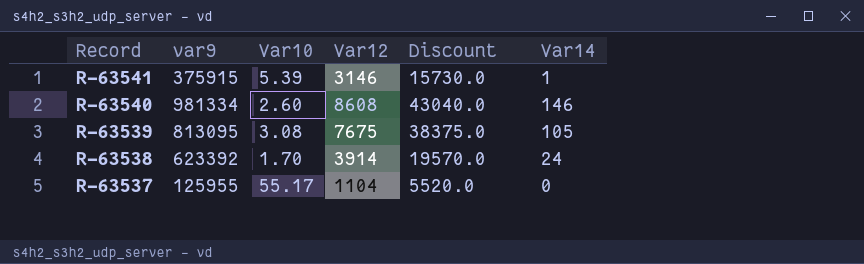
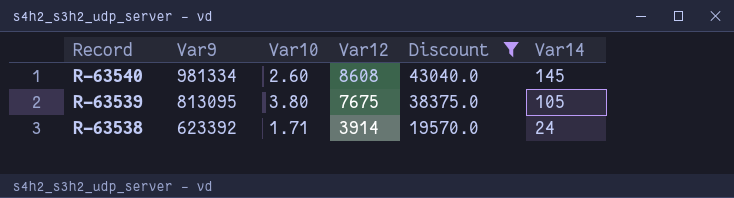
filter: none -> Discount >= 19570.0
column name: var9 -> Var9
R-63540 | Var14: 146 -> 145
R-63539 | Var10: 3.08 -> 3.80
R-63538 | Var10: 1.70 -> 1.71

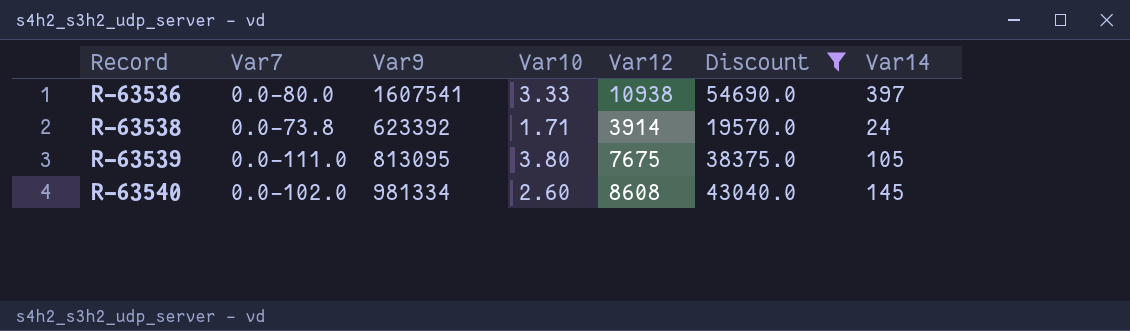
row order: Record descending -> Record ascending
column Var7 | position: none -> 2
row R-63536: none -> 0.0-80.0 | 1607541 | 3.33 | 10938 | 54690.0 | 397

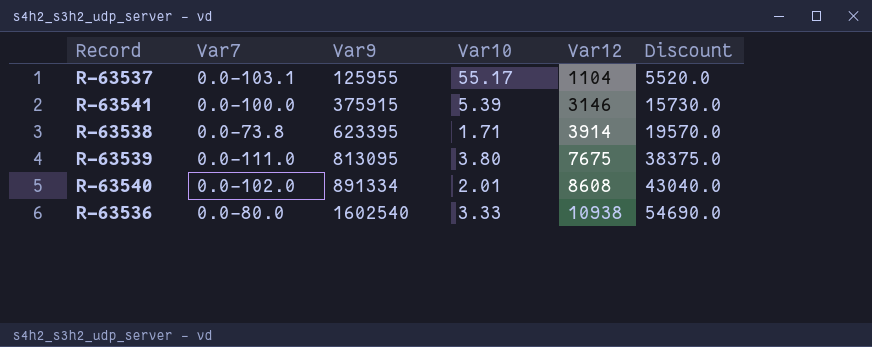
filter: Discount >= 19570.0 -> none
row order: Record ascending -> Var9 ascending
column Var14 | position: 7 -> none
R-63538 | Var9: 623392 -> 623395
R-63540 | Var9: 981334 -> 891334
R-63540 | Var10: 2.60 -> 2.01
R-63536 | Var9: 1607541 -> 1602540

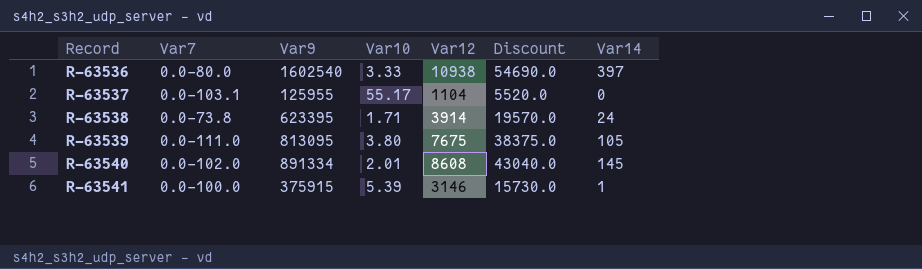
row order: Var9 ascending -> Record ascending
column Var14 | position: none -> 7

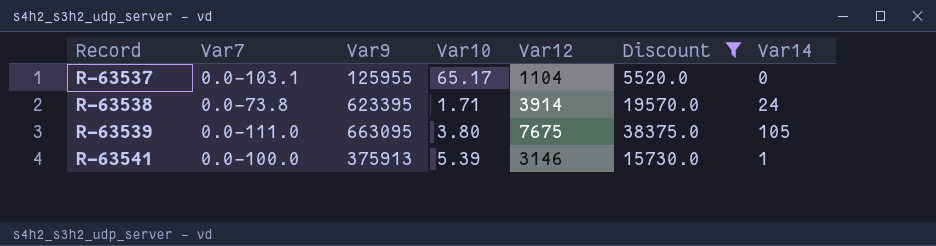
filter: none -> Discount <= 38375.0
R-63537 | Var10: 55.17 -> 65.17
R-63539 | Var9: 813095 -> 663095
R-63541 | Var9: 375915 -> 375913

